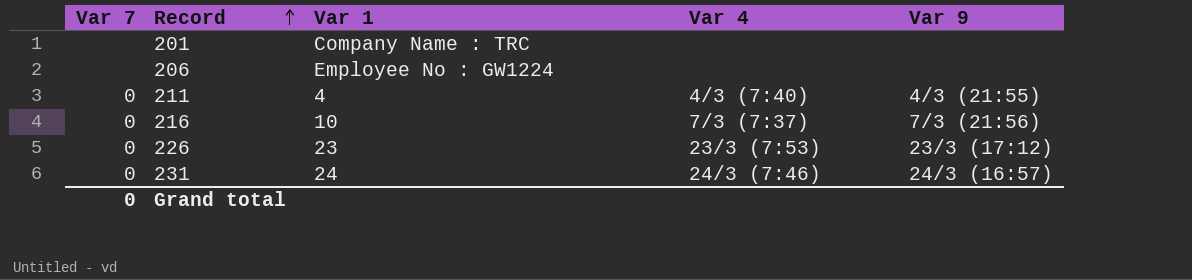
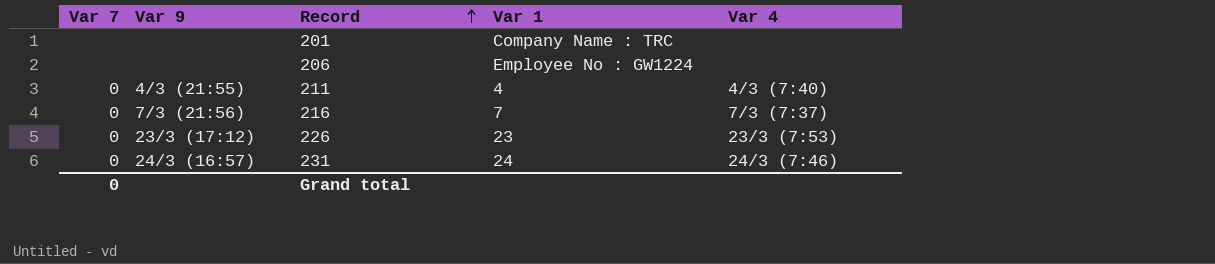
column Var 9 | position: 5 -> 2
216 | Var 1: 10 -> 7

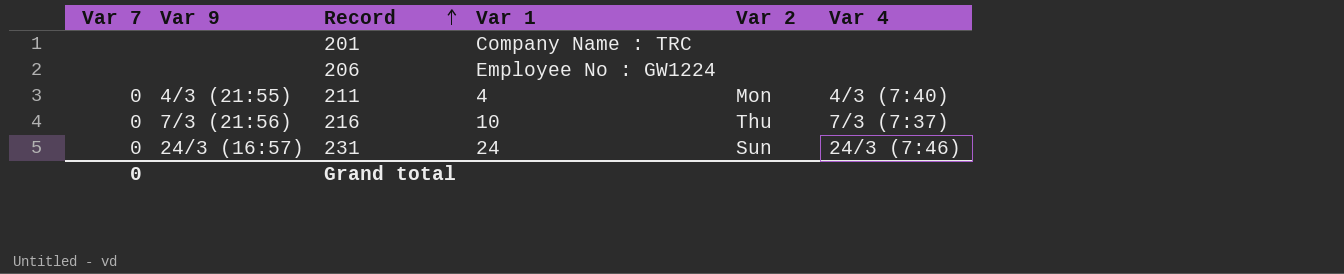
column Var 2 | position: none -> 5
row 226: 0 | 23/3 (17:12) | 23 | 23/3 (7:53) -> none
216 | Var 1: 7 -> 10

